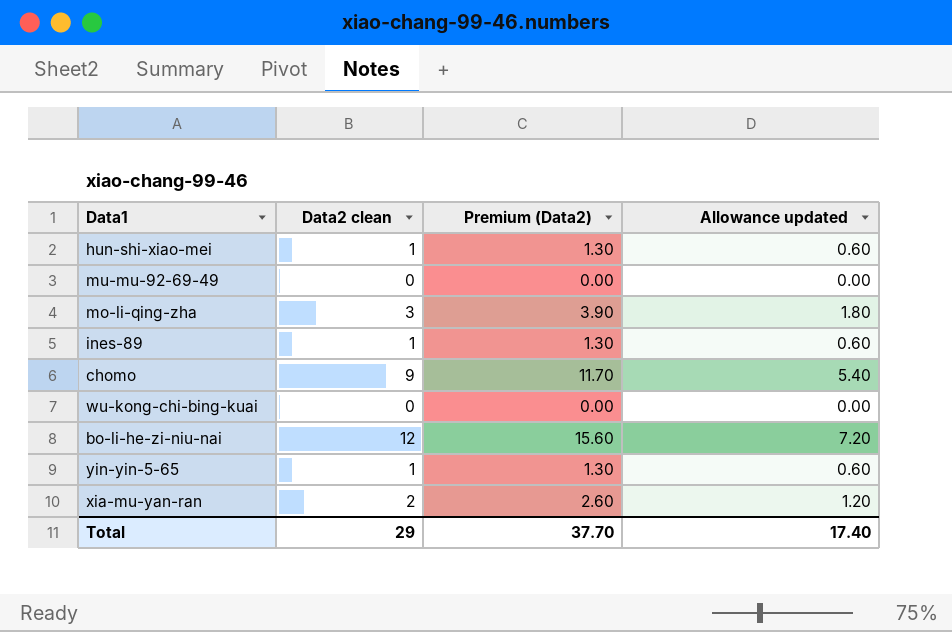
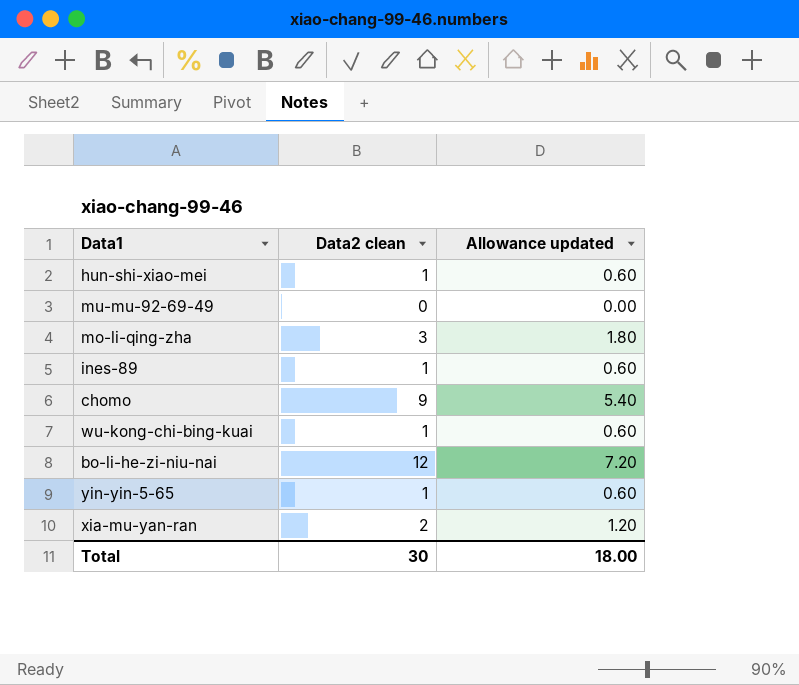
column Premium (Data2) | formula: [Data2 clean] * 1.3 -> none
wu-kong-chi-bing-kuai | Data2 clean: 0 -> 1
wu-kong-chi-bing-kuai | Allowance updated: 0.00 -> 0.60
Total | Data2 clean: 29 -> 30
Total | Allowance updated: 17.40 -> 18.00

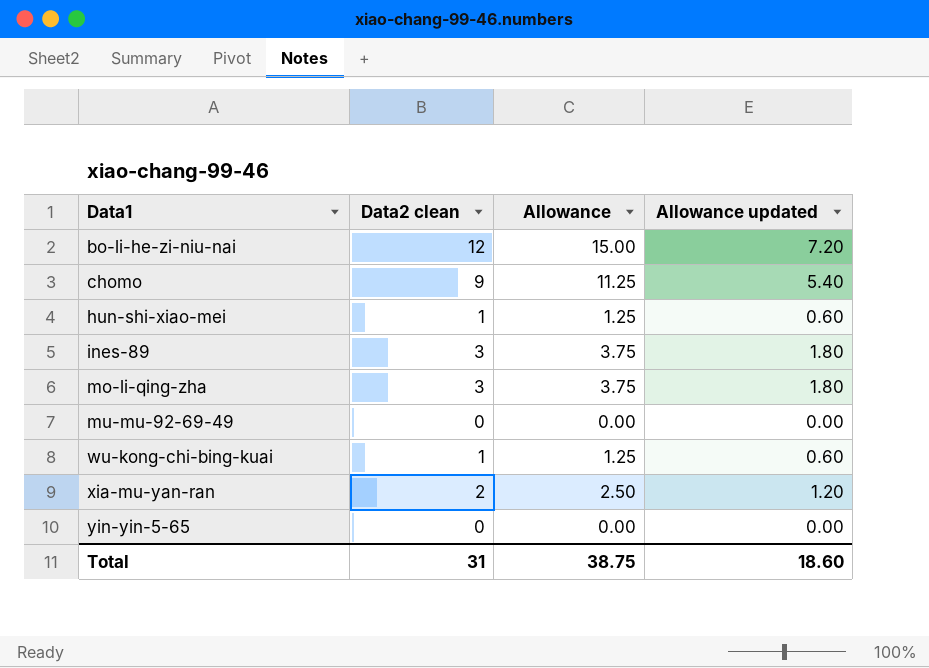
row order: none -> Data1 ascending
column Allowance | formula: none -> [Data2 clean] * 1.25
ines-89 | Data2 clean: 1 -> 3
ines-89 | Allowance updated: 0.60 -> 1.80
yin-yin-5-65 | Data2 clean: 1 -> 0
yin-yin-5-65 | Allowance updated: 0.60 -> 0.00
Total | Data2 clean: 30 -> 31
Total | Allowance updated: 18.00 -> 18.60

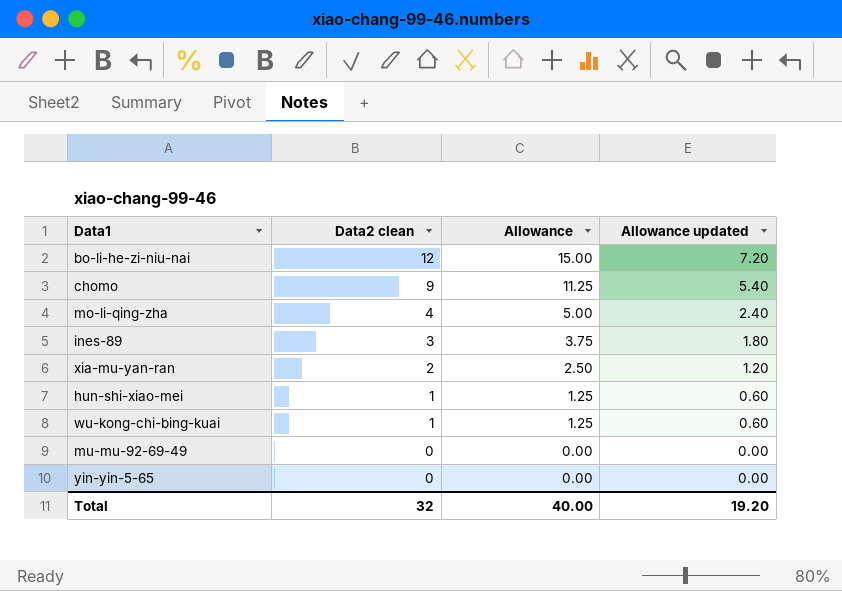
row order: Data1 ascending -> Data2 clean descending
mo-li-qing-zha | Data2 clean: 3 -> 4
mo-li-qing-zha | Allowance: 3.75 -> 5.00
mo-li-qing-zha | Allowance updated: 1.80 -> 2.40
Total | Data2 clean: 31 -> 32
Total | Allowance: 38.75 -> 40.00
Total | Allowance updated: 18.60 -> 19.20

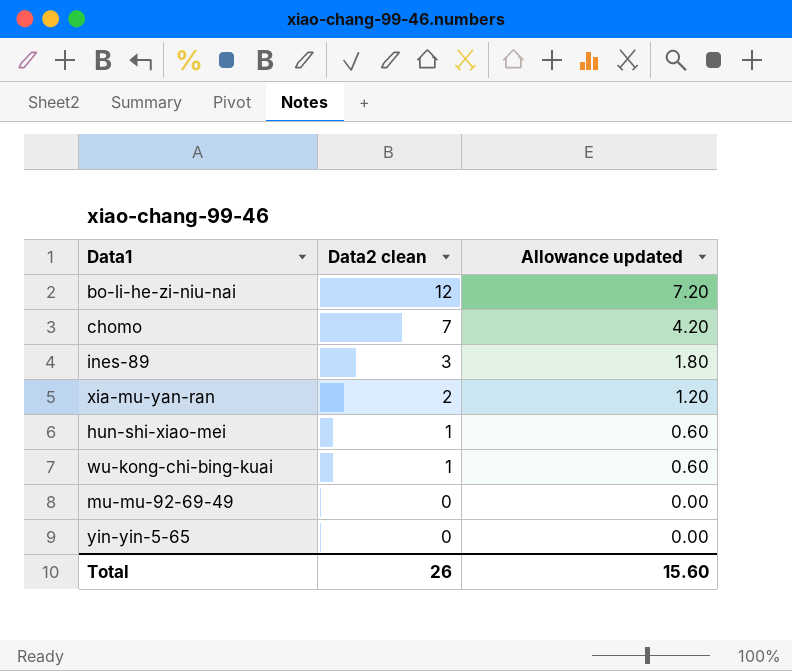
column Allowance | formula: [Data2 clean] * 1.25 -> none
row mo-li-qing-zha: 4 | 5.00 | 2.40 -> none
chomo | Data2 clean: 9 -> 7
chomo | Allowance updated: 5.40 -> 4.20
Total | Data2 clean: 32 -> 26
Total | Allowance updated: 19.20 -> 15.60

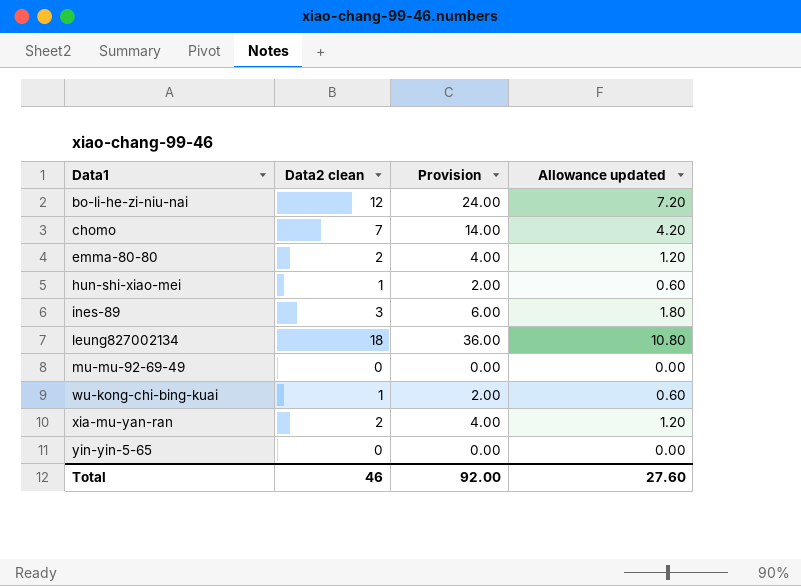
row order: Data2 clean descending -> Data1 ascending
column Provision | formula: none -> [Data2 clean] * 2
row emma-80-80: none -> 2 | 4.00 | 1.20
row leung827002134: none -> 18 | 36.00 | 10.80
Total | Data2 clean: 26 -> 46
Total | Allowance updated: 15.60 -> 27.60

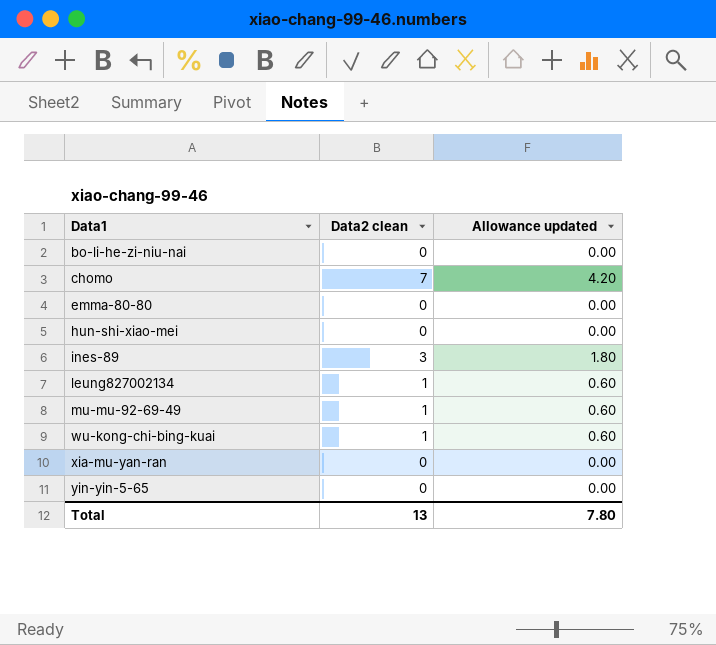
column Provision | formula: [Data2 clean] * 2 -> none
bo-li-he-zi-niu-nai | Data2 clean: 12 -> 0
bo-li-he-zi-niu-nai | Allowance updated: 7.20 -> 0.00
emma-80-80 | Data2 clean: 2 -> 0
emma-80-80 | Allowance updated: 1.20 -> 0.00
hun-shi-xiao-mei | Data2 clean: 1 -> 0
hun-shi-xiao-mei | Allowance updated: 0.60 -> 0.00
leung827002134 | Data2 clean: 18 -> 1
leung827002134 | Allowance updated: 10.80 -> 0.60
mu-mu-92-69-49 | Data2 clean: 0 -> 1
mu-mu-92-69-49 | Allowance updated: 0.00 -> 0.60
xia-mu-yan-ran | Data2 clean: 2 -> 0
xia-mu-yan-ran | Allowance updated: 1.20 -> 0.00
Total | Data2 clean: 46 -> 13
Total | Allowance updated: 27.60 -> 7.80

